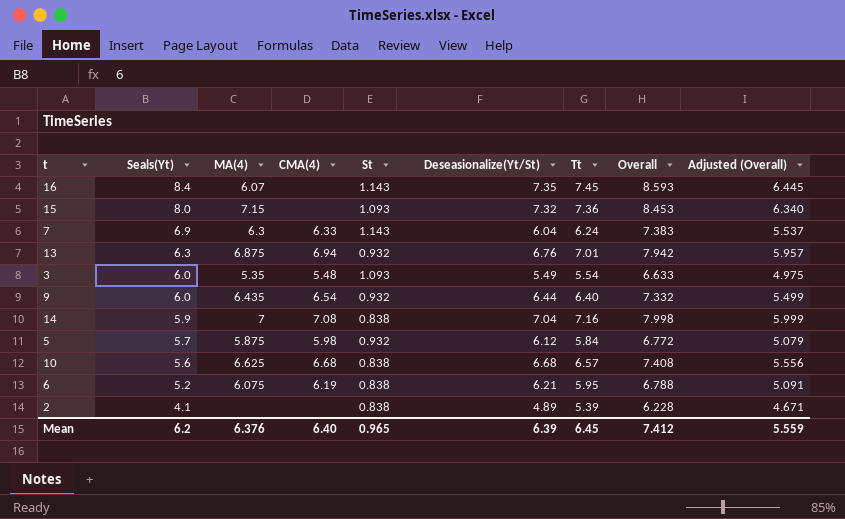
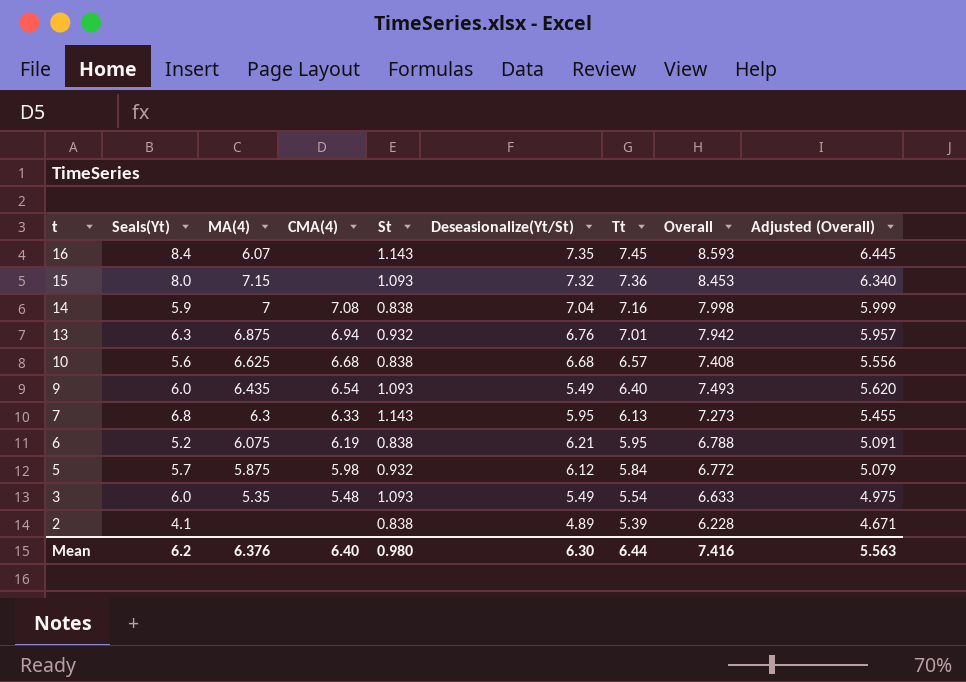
row order: Seals(Yt) descending -> t descending
9 | St: 0.932 -> 1.093
9 | Deseasionalize(Yt/St): 6.44 -> 5.49
9 | Overall: 7.332 -> 7.493
9 | Adjusted (Overall): 5.499 -> 5.620
7 | Seals(Yt): 6.9 -> 6.8
7 | Deseasionalize(Yt/St): 6.04 -> 5.95
7 | Tt: 6.24 -> 6.13
7 | Overall: 7.383 -> 7.273
7 | Adjusted (Overall): 5.537 -> 5.455
Mean | St: 0.965 -> 0.980
Mean | Deseasionalize(Yt/St): 6.39 -> 6.30
Mean | Tt: 6.45 -> 6.44
Mean | Overall: 7.412 -> 7.416
Mean | Adjusted (Overall): 5.559 -> 5.563

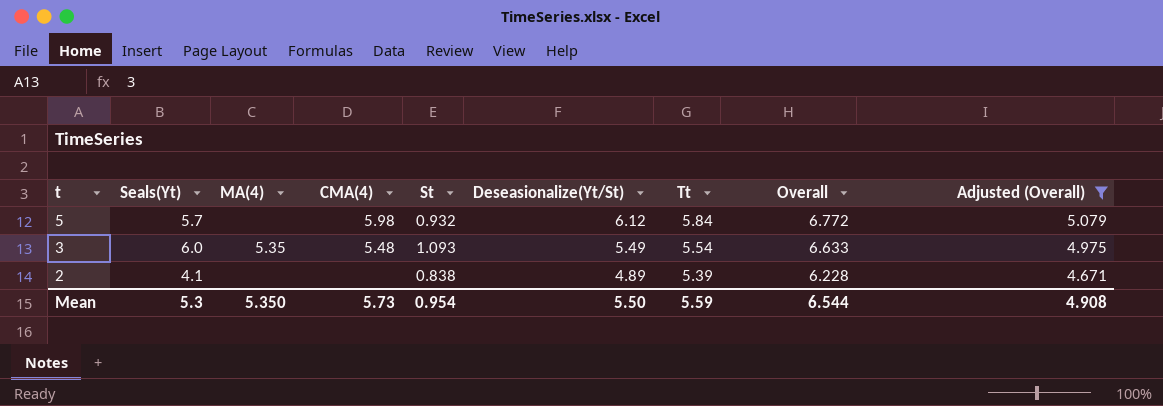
filter: none -> Adjusted (Overall) <= 5.079
5 | MA(4): 5.875 -> none
Mean | Seals(Yt): 6.2 -> 5.3
Mean | MA(4): 6.376 -> 5.350
Mean | CMA(4): 6.40 -> 5.73
Mean | St: 0.980 -> 0.954
Mean | Deseasionalize(Yt/St): 6.30 -> 5.50
Mean | Tt: 6.44 -> 5.59
Mean | Overall: 7.416 -> 6.544
Mean | Adjusted (Overall): 5.563 -> 4.908

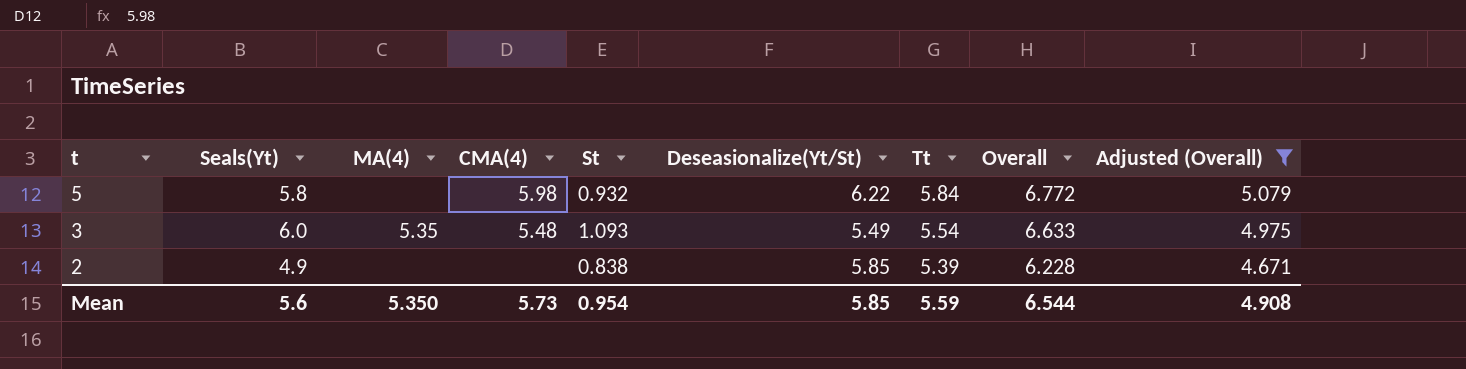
5 | Seals(Yt): 5.7 -> 5.8
5 | Deseasionalize(Yt/St): 6.12 -> 6.22
2 | Seals(Yt): 4.1 -> 4.9
2 | Deseasionalize(Yt/St): 4.89 -> 5.85
Mean | Seals(Yt): 5.3 -> 5.6
Mean | Deseasionalize(Yt/St): 5.50 -> 5.85

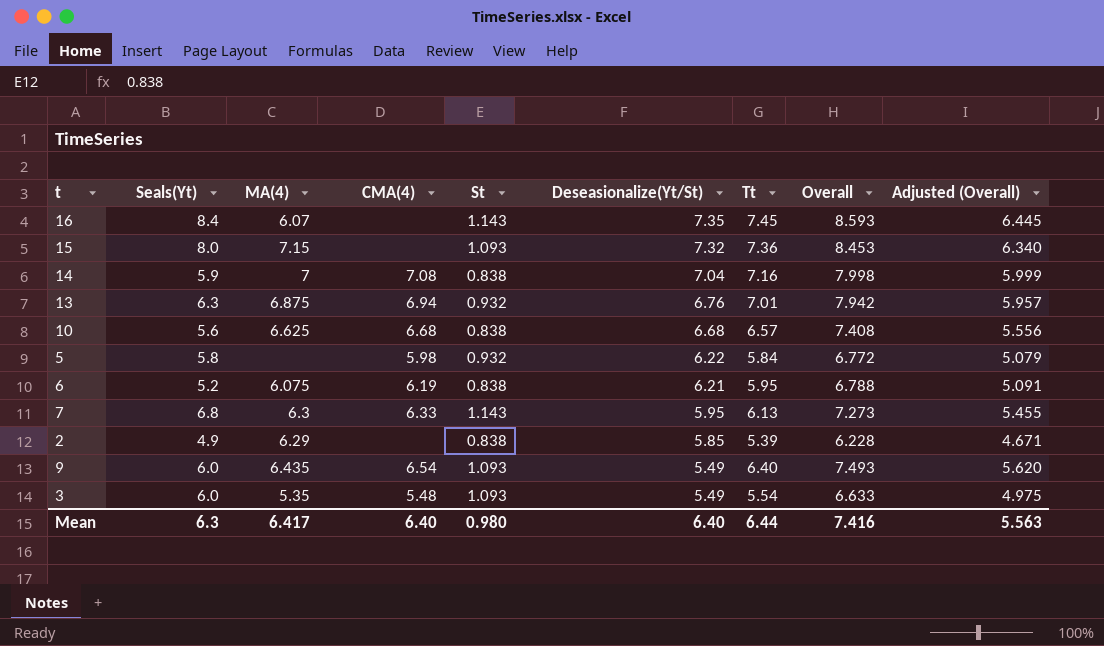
filter: Adjusted (Overall) <= 5.079 -> none
row order: t descending -> Deseasionalize(Yt/St) descending
2 | MA(4): none -> 6.29
Mean | Seals(Yt): 5.6 -> 6.3
Mean | MA(4): 5.350 -> 6.417
Mean | CMA(4): 5.73 -> 6.40
Mean | St: 0.954 -> 0.980
Mean | Deseasionalize(Yt/St): 5.85 -> 6.40
Mean | Tt: 5.59 -> 6.44
Mean | Overall: 6.544 -> 7.416
Mean | Adjusted (Overall): 4.908 -> 5.563

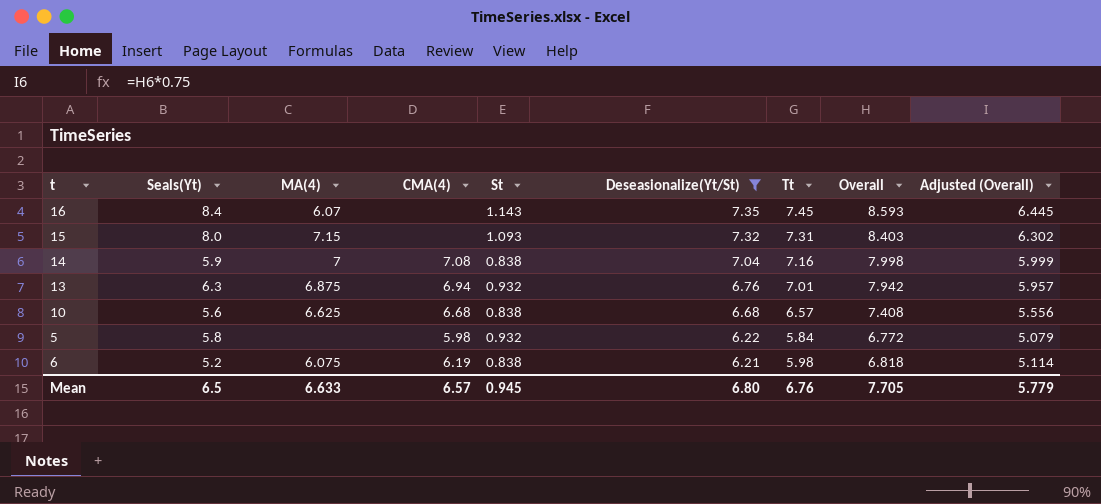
filter: none -> Deseasionalize(Yt/St) >= 6.21
15 | Tt: 7.36 -> 7.31
15 | Overall: 8.453 -> 8.403
15 | Adjusted (Overall): 6.340 -> 6.302
6 | Tt: 5.95 -> 5.98
6 | Overall: 6.788 -> 6.818
6 | Adjusted (Overall): 5.091 -> 5.114
Mean | Seals(Yt): 6.3 -> 6.5
Mean | MA(4): 6.417 -> 6.633
Mean | CMA(4): 6.40 -> 6.57
Mean | St: 0.980 -> 0.945
Mean | Deseasionalize(Yt/St): 6.40 -> 6.80
Mean | Tt: 6.44 -> 6.76
Mean | Overall: 7.416 -> 7.705
Mean | Adjusted (Overall): 5.563 -> 5.779

